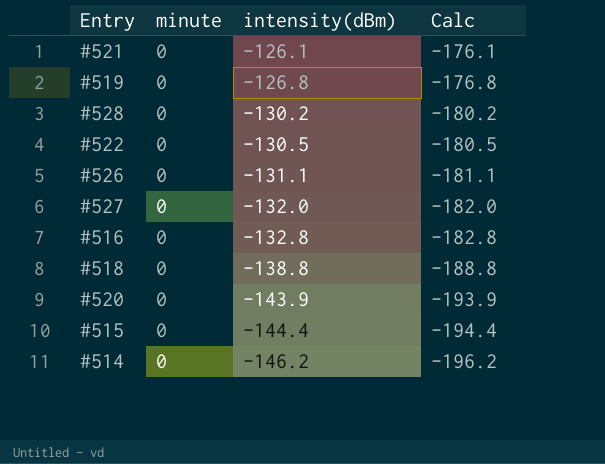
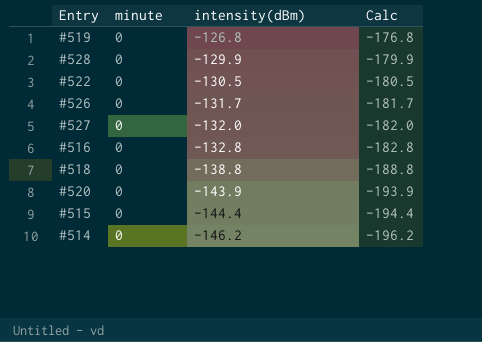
row #521: 0 | -126.1 | -176.1 -> none
#528 | intensity(dBm): -130.2 -> -129.9
#528 | Calc: -180.2 -> -179.9
#526 | intensity(dBm): -131.1 -> -131.7
#526 | Calc: -181.1 -> -181.7

